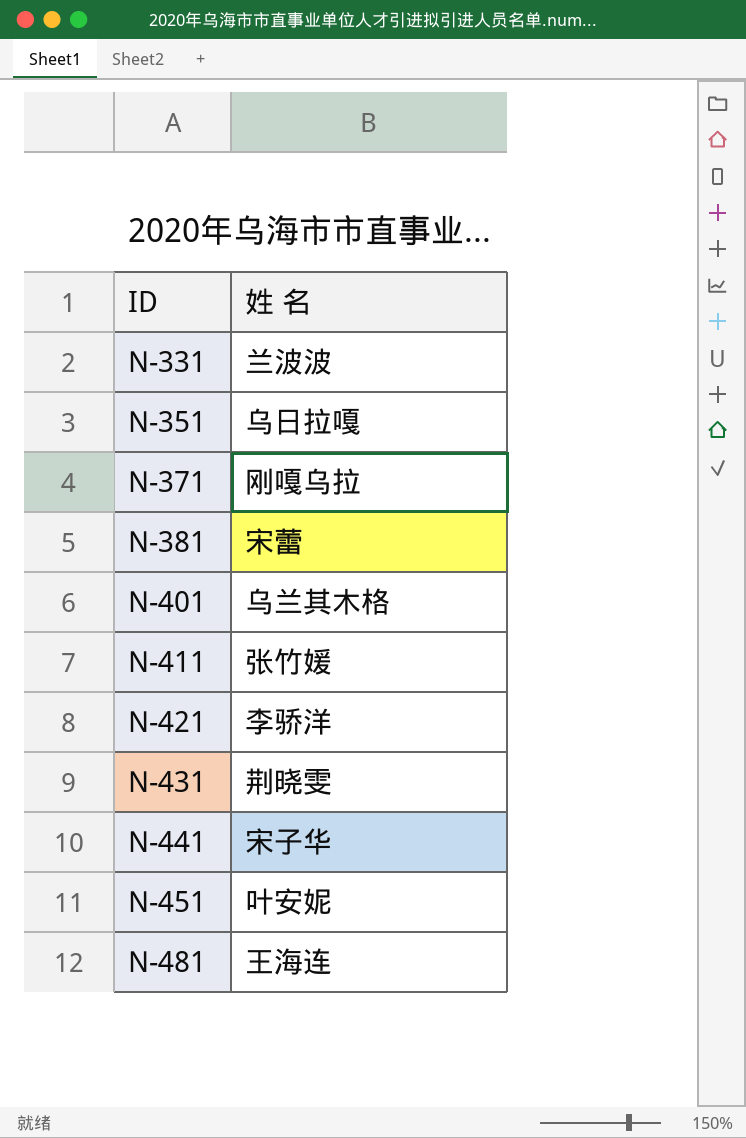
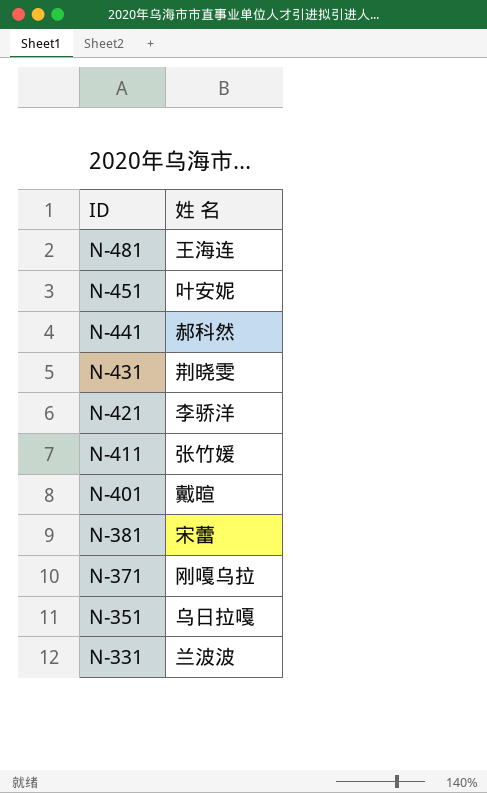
row order: ID ascending -> ID descending
N-441 | 姓 名: 宋子华 -> 郝科然
N-401 | 姓 名: 乌兰其木格 -> 戴暄

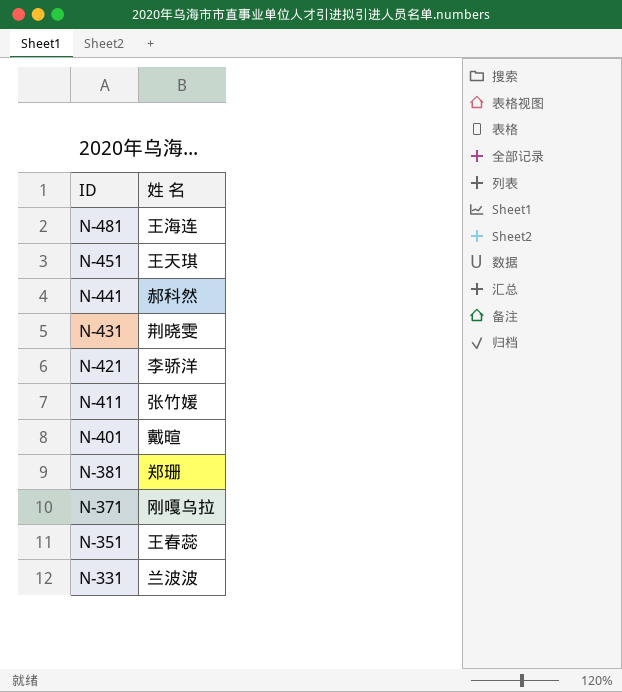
N-451 | 姓 名: 叶安妮 -> 王天琪
N-381 | 姓 名: 宋蕾 -> 郑珊
N-351 | 姓 名: 乌日拉嘎 -> 王春蕊

